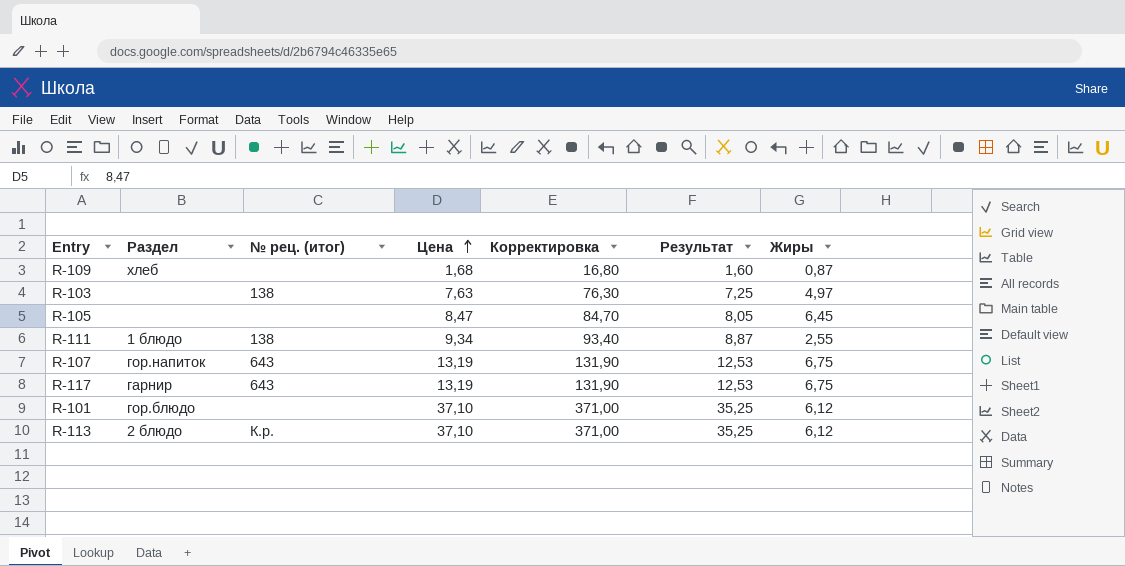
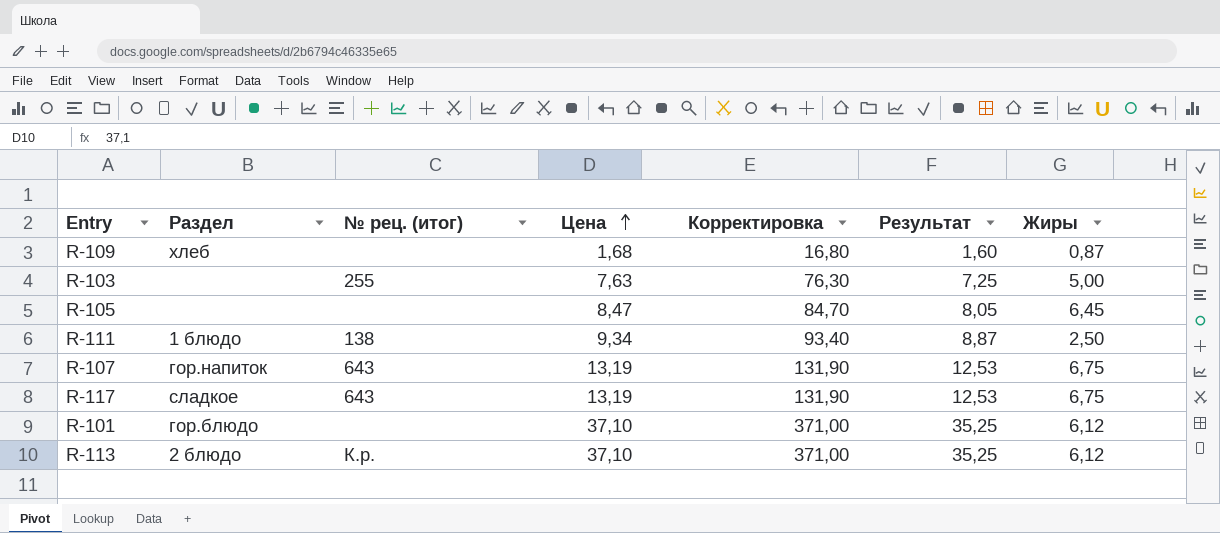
R-103 | № рец. (итог): 138 -> 255
R-103 | Жиры: 4,97 -> 5,00
R-111 | Жиры: 2,55 -> 2,50
R-117 | Раздел: гарнир -> сладкое

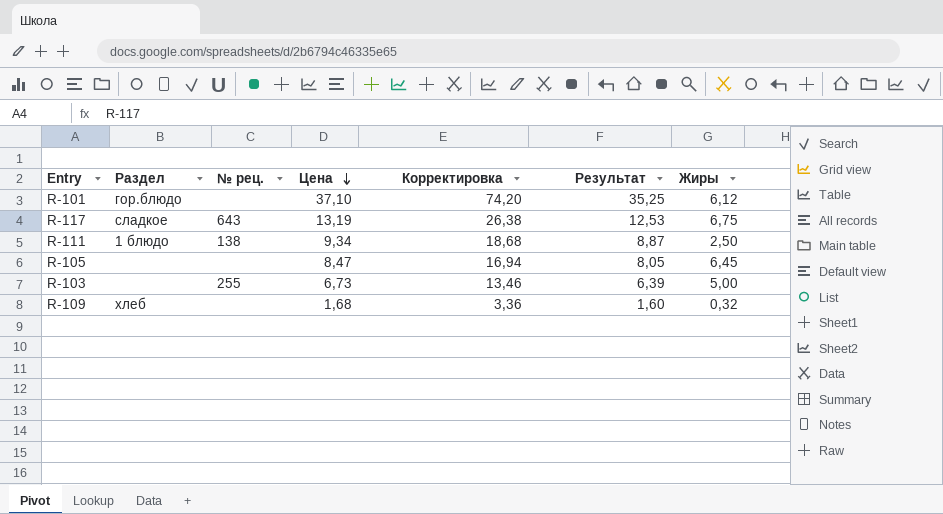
row order: Цена ascending -> Цена descending
column name: № рец. (итог) -> № рец.
column Корректировка | formula: [Цена] * 10 -> [Цена] * 2
row R-107: гор.напиток | 643 | 13,19 | 131,90 | 12,53 | 6,75 -> none
row R-113: 2 блюдо | К.р. | 37,10 | 371,00 | 35,25 | 6,12 -> none
R-103 | Цена: 7,63 -> 6,73
R-103 | Результат: 7,25 -> 6,39
R-109 | Жиры: 0,87 -> 0,32

